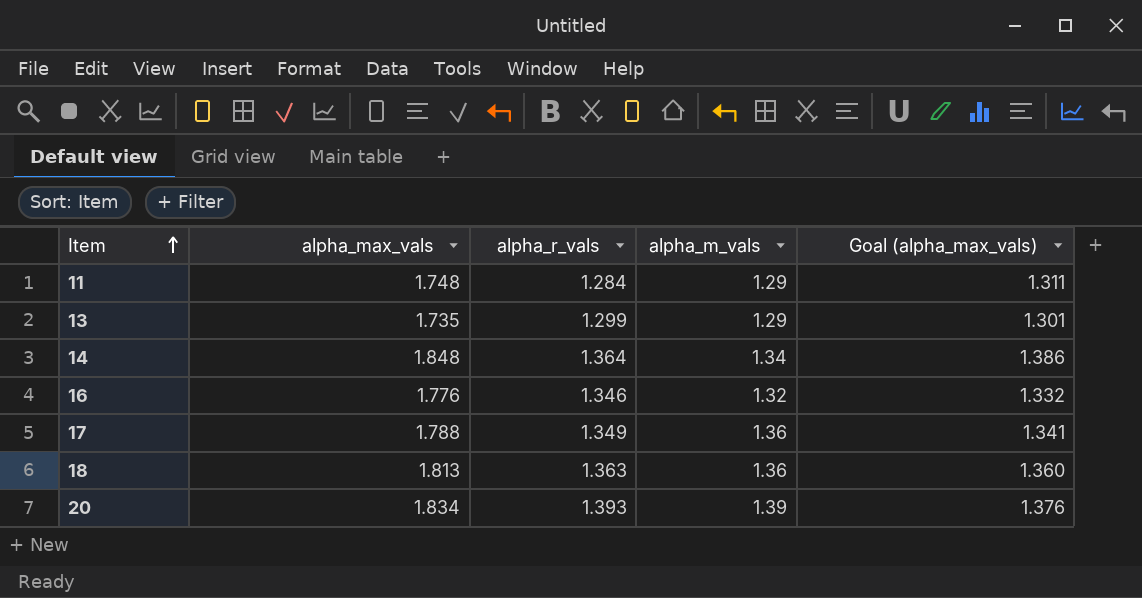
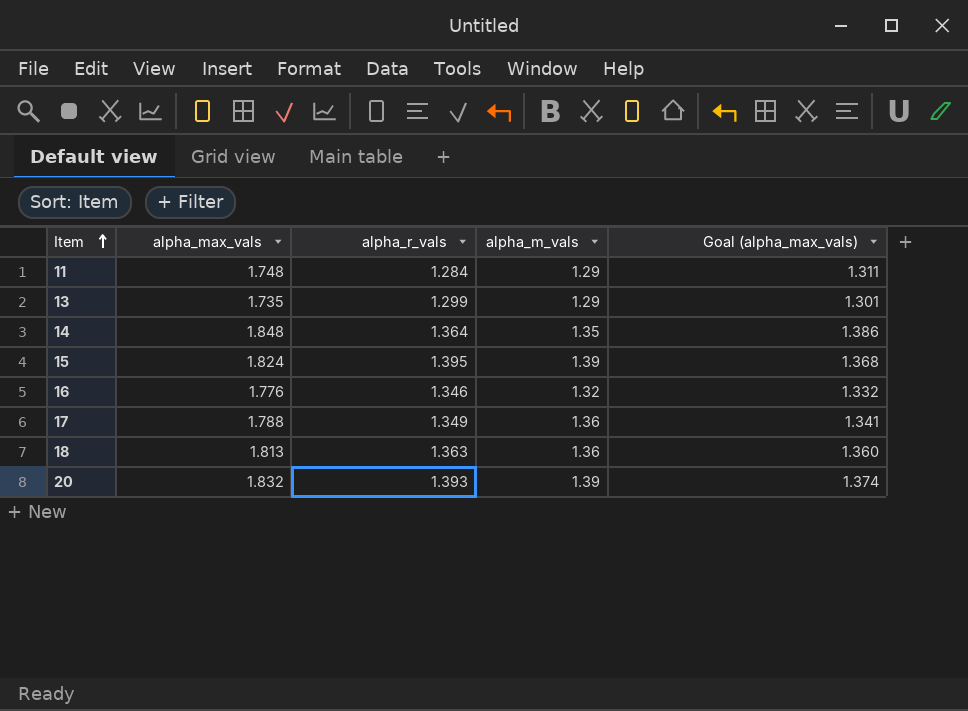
14 | alpha_m_vals: 1.34 -> 1.35
row 15: none -> 1.824 | 1.395 | 1.39 | 1.368
20 | alpha_max_vals: 1.834 -> 1.832
20 | Goal (alpha_max_vals): 1.376 -> 1.374

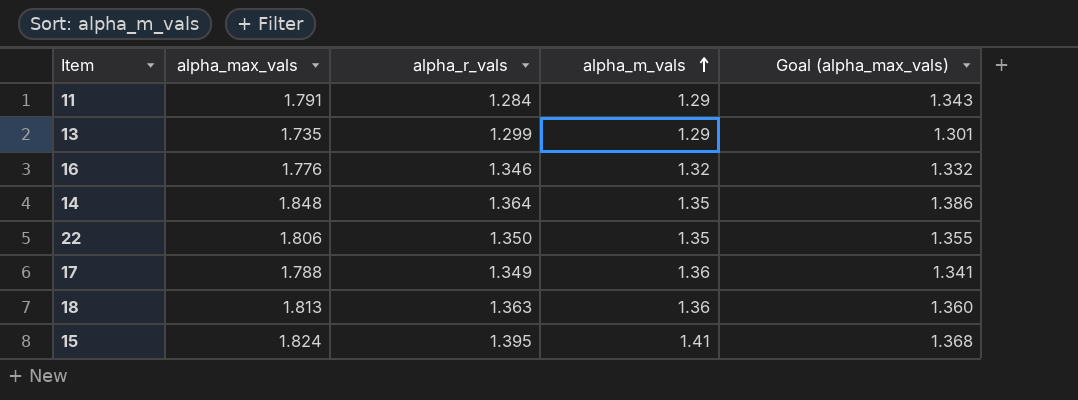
row order: Item ascending -> alpha_m_vals ascending
row 20: 1.832 | 1.393 | 1.39 | 1.374 -> none
11 | alpha_max_vals: 1.748 -> 1.791
11 | Goal (alpha_max_vals): 1.311 -> 1.343
row 22: none -> 1.806 | 1.350 | 1.35 | 1.355
15 | alpha_m_vals: 1.39 -> 1.41

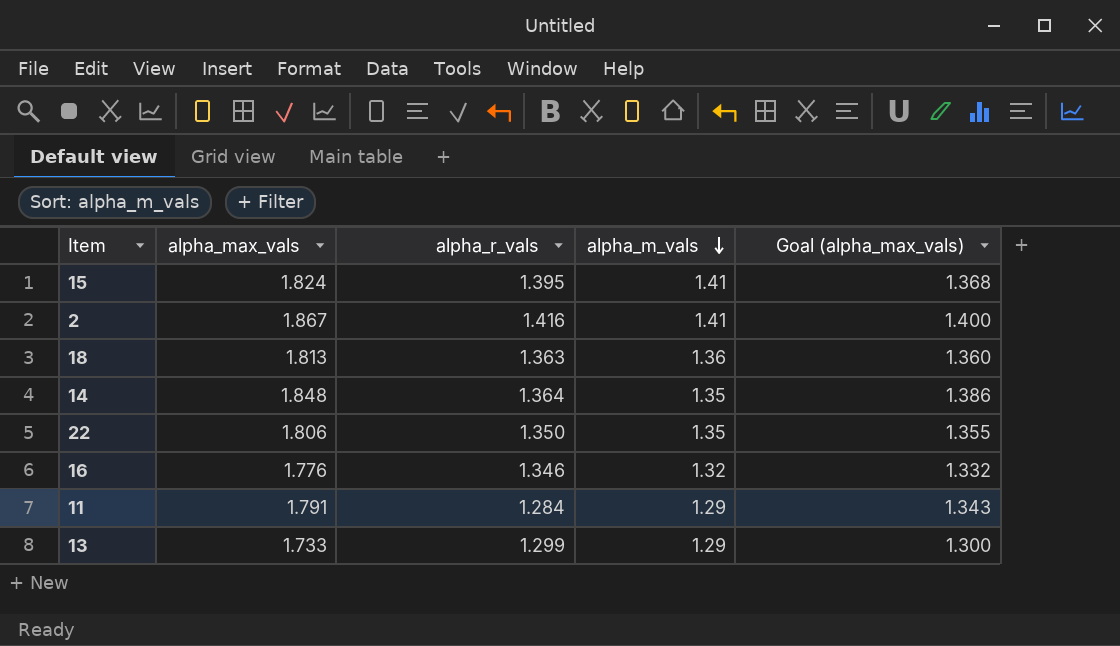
row order: alpha_m_vals ascending -> alpha_m_vals descending
row 17: 1.788 | 1.349 | 1.36 | 1.341 -> none
row 2: none -> 1.867 | 1.416 | 1.41 | 1.400
13 | alpha_max_vals: 1.735 -> 1.733
13 | Goal (alpha_max_vals): 1.301 -> 1.300

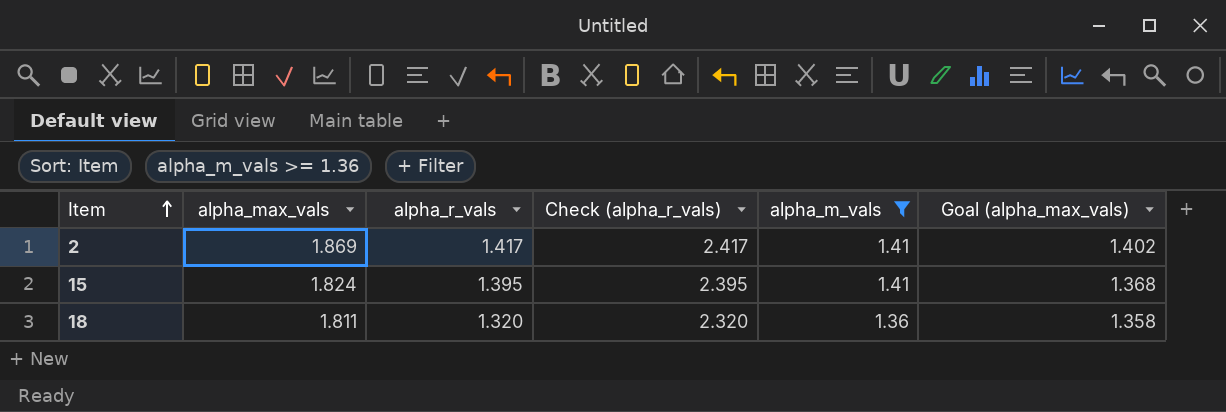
filter: none -> alpha_m_vals >= 1.36
row order: alpha_m_vals descending -> Item ascending
column Check (alpha_r_vals) | formula: none -> [alpha_r_vals] + 1
2 | alpha_max_vals: 1.867 -> 1.869
2 | alpha_r_vals: 1.416 -> 1.417
2 | Goal (alpha_max_vals): 1.400 -> 1.402
18 | alpha_max_vals: 1.813 -> 1.811
18 | alpha_r_vals: 1.363 -> 1.320
18 | Goal (alpha_max_vals): 1.360 -> 1.358

